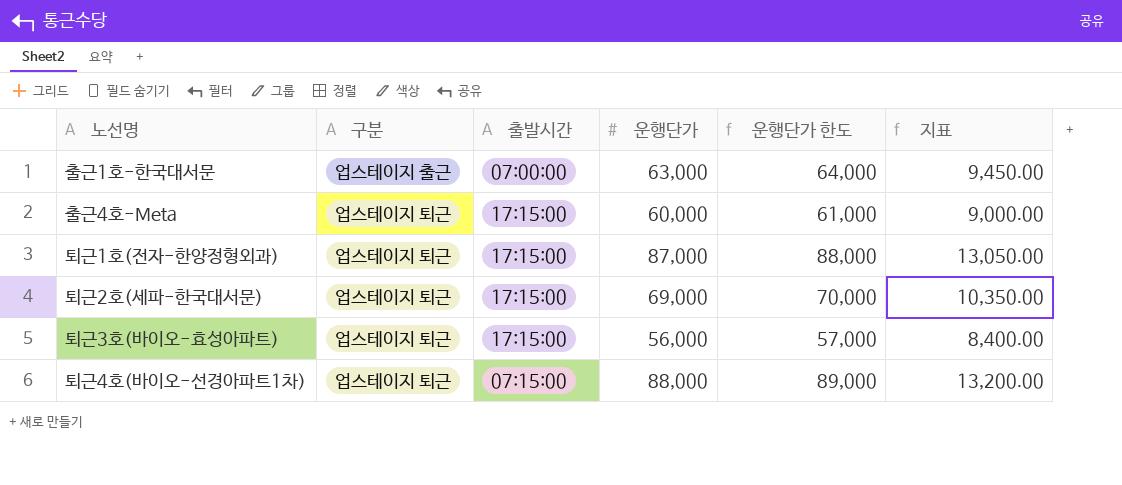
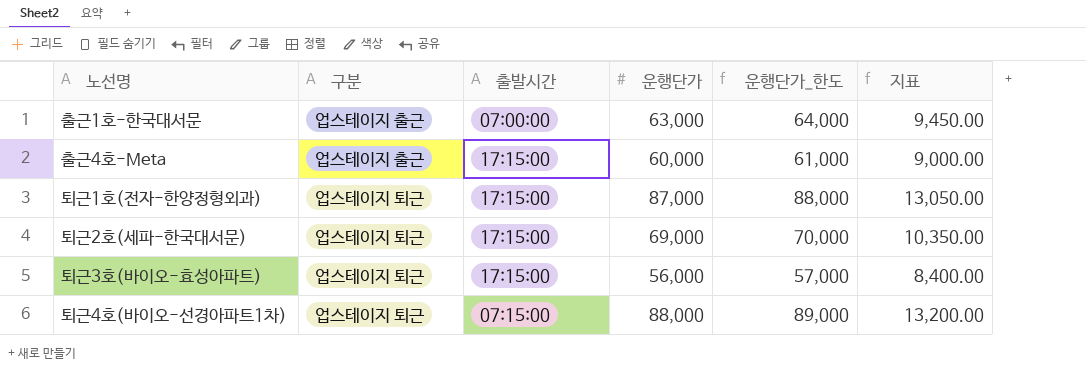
column name: 운행단가 한도 -> 운행단가_한도
출근4호-Meta | 구분: 업스테이지 퇴근 -> 업스테이지 출근

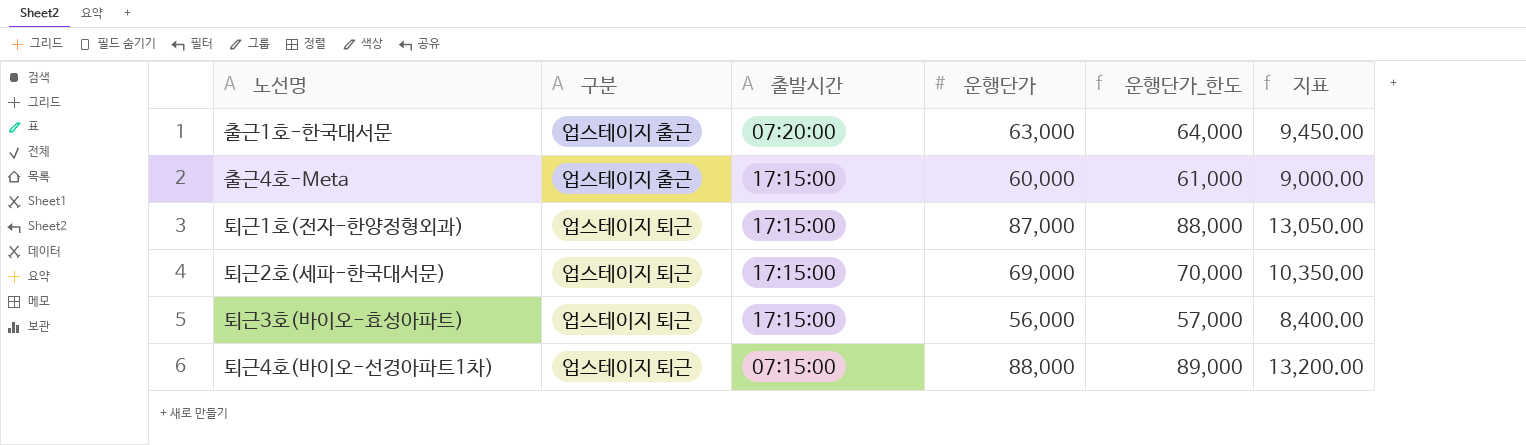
출근1호-한국대서문 | 출발시간: 07:00:00 -> 07:20:00

